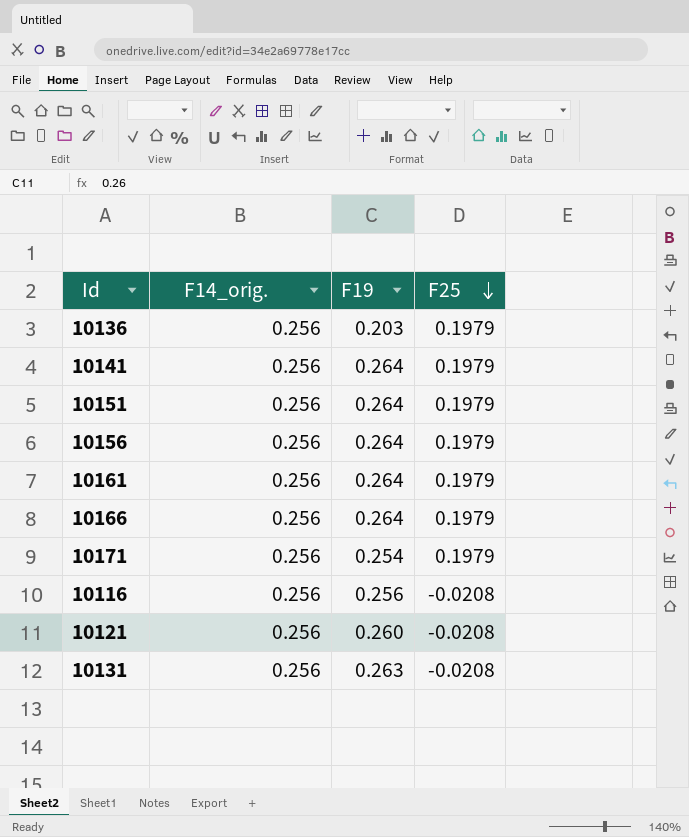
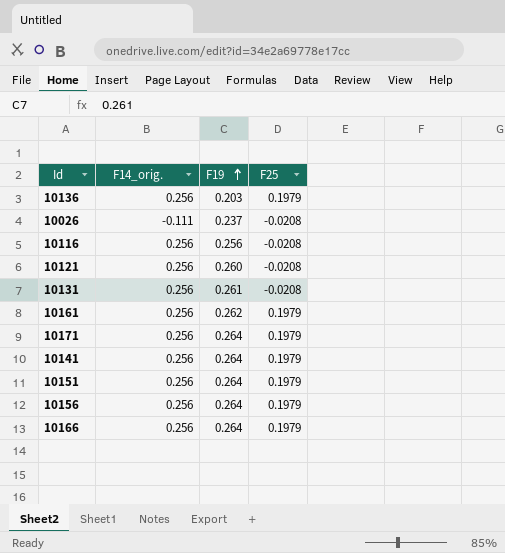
row order: F25 descending -> F19 ascending
row 10026: none -> -0.111 | 0.237 | -0.0208
10131 | F19: 0.263 -> 0.261
10161 | F19: 0.264 -> 0.262
10171 | F19: 0.254 -> 0.264

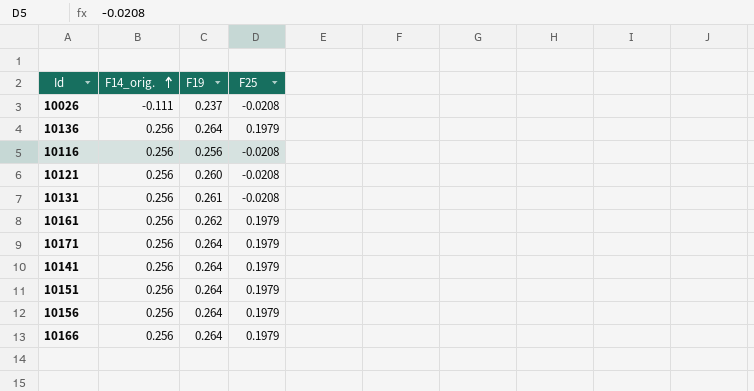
row order: F19 ascending -> F14_orig. ascending
10136 | F19: 0.203 -> 0.264

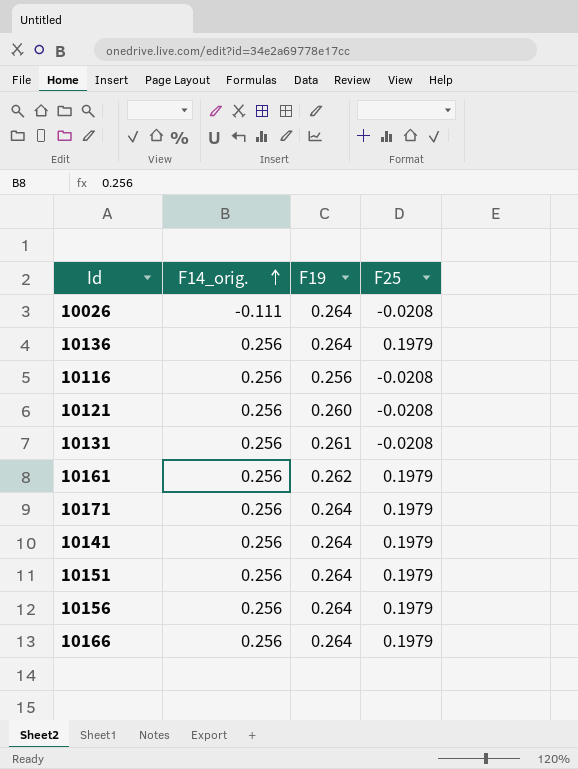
10026 | F19: 0.237 -> 0.264

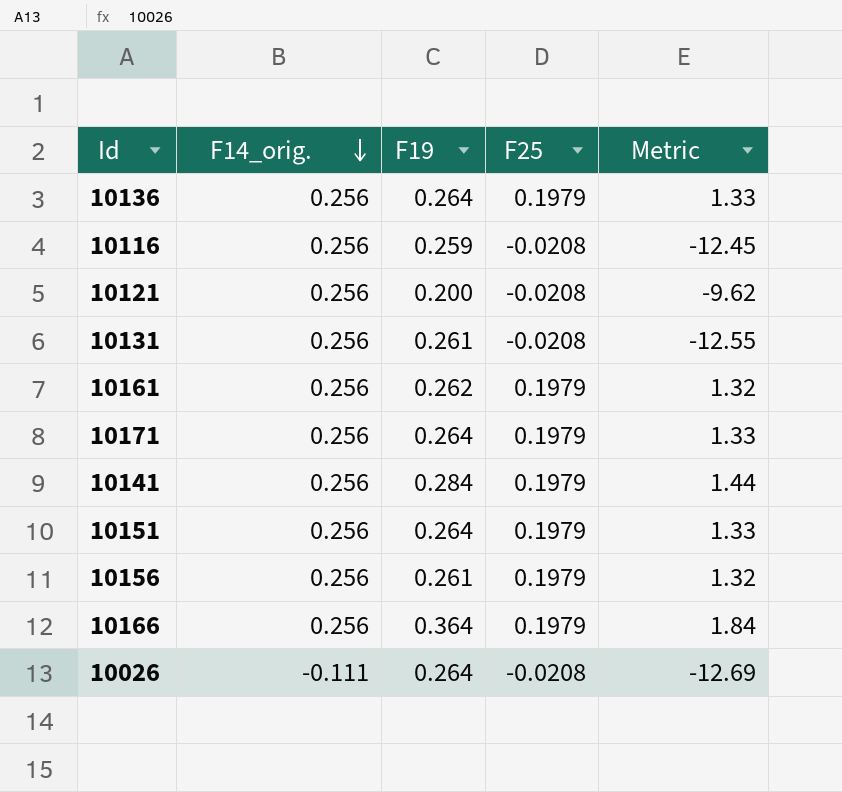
row order: F14_orig. ascending -> F14_orig. descending
column Metric | formula: none -> [F19] / [F25]
10116 | F19: 0.256 -> 0.259
10121 | F19: 0.260 -> 0.200
10141 | F19: 0.264 -> 0.284
10156 | F19: 0.264 -> 0.261
10166 | F19: 0.264 -> 0.364

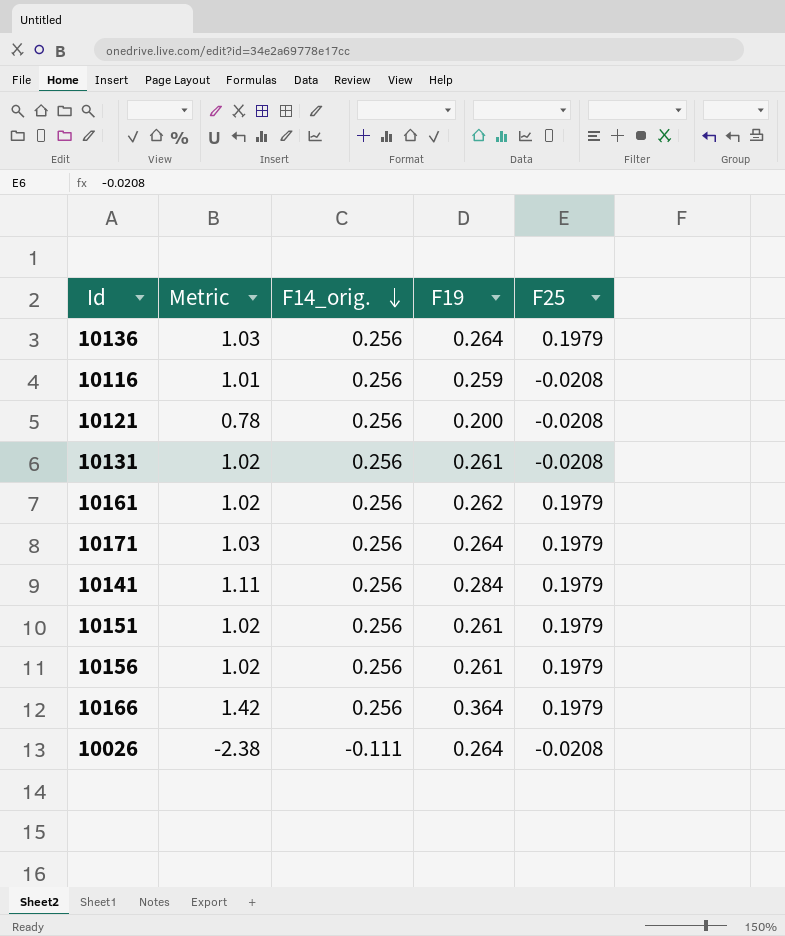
column Metric | formula: [F19] / [F25] -> [F19] / [F14_orig.]
column Metric | position: 5 -> 2
10151 | F19: 0.264 -> 0.261

